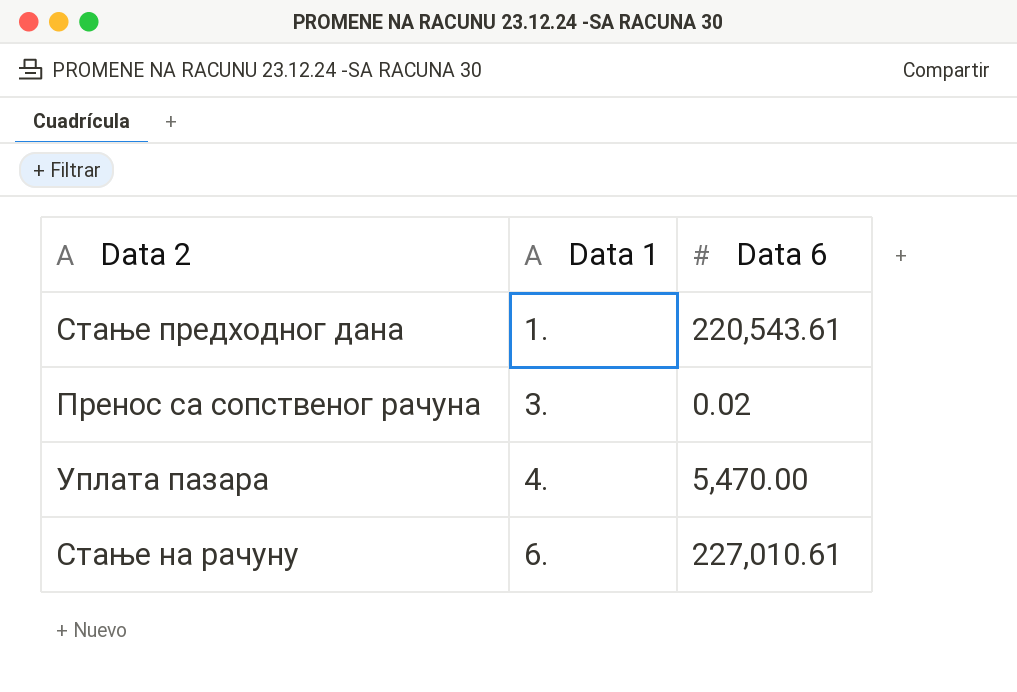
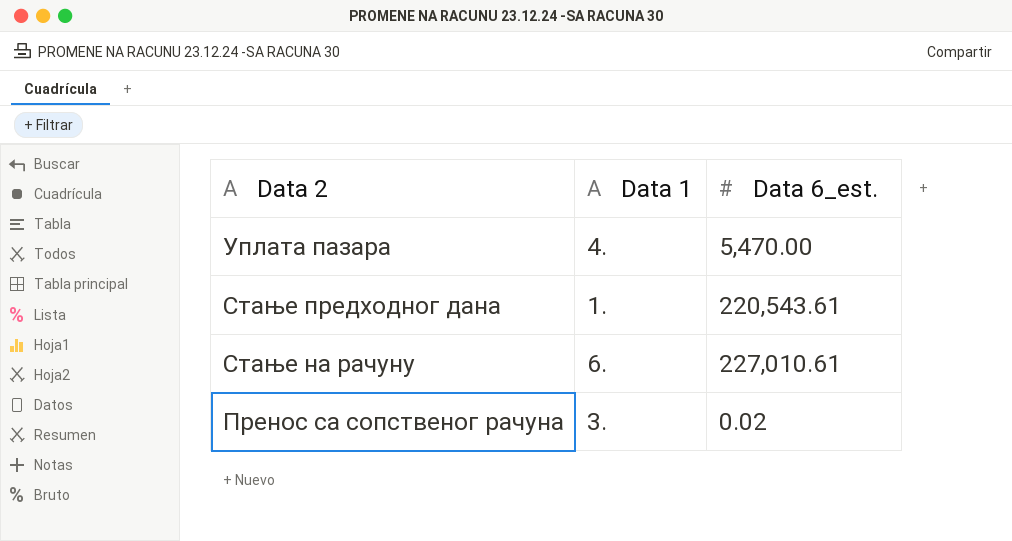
row order: Data 1 ascending -> Data 2 descending
column name: Data 6 -> Data 6_est.

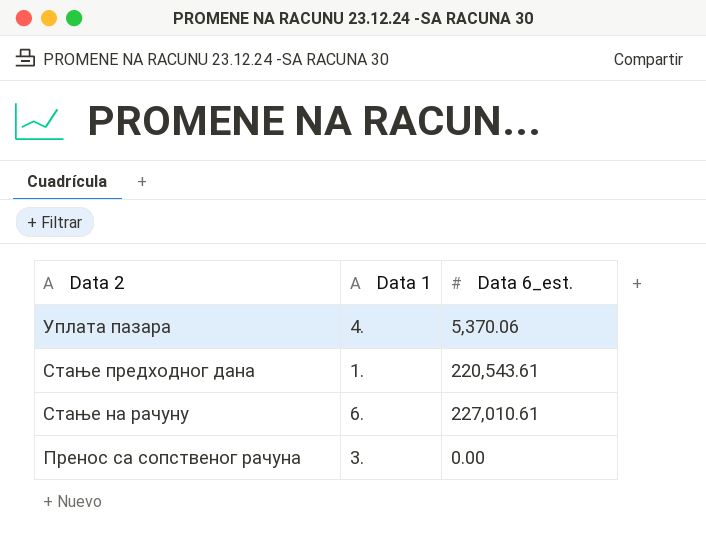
Уплата пазара | Data 6_est.: 5,470.00 -> 5,370.06
Пренос са сопственог рачуна | Data 6_est.: 0.02 -> 0.00

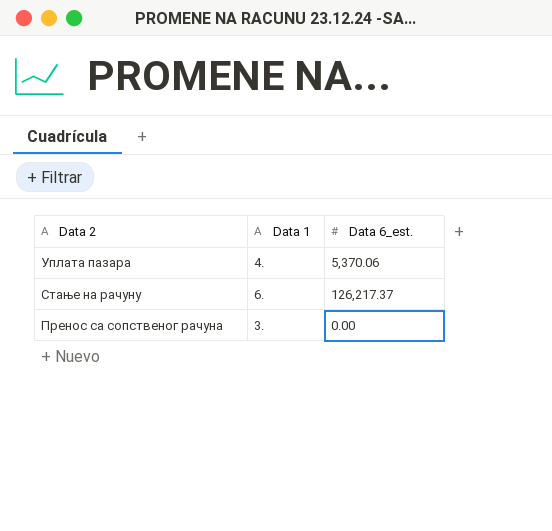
row Стање предходног дана: 1. | 220,543.61 -> none
Стање на рачуну | Data 6_est.: 227,010.61 -> 126,217.37

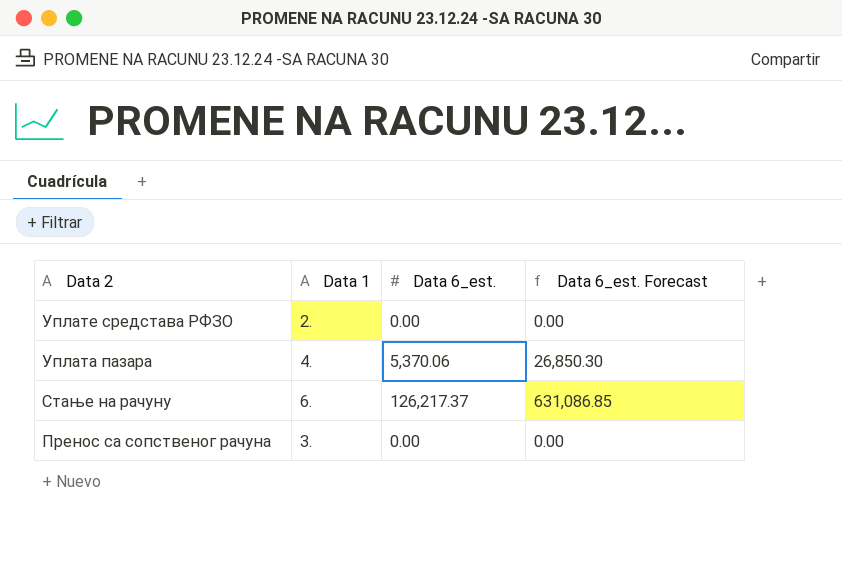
column Data 6_est. Forecast | formula: none -> [Data 6_est.] * 5
row Уплате средстава РФЗО: none -> 2. | 0.00 | 0.00

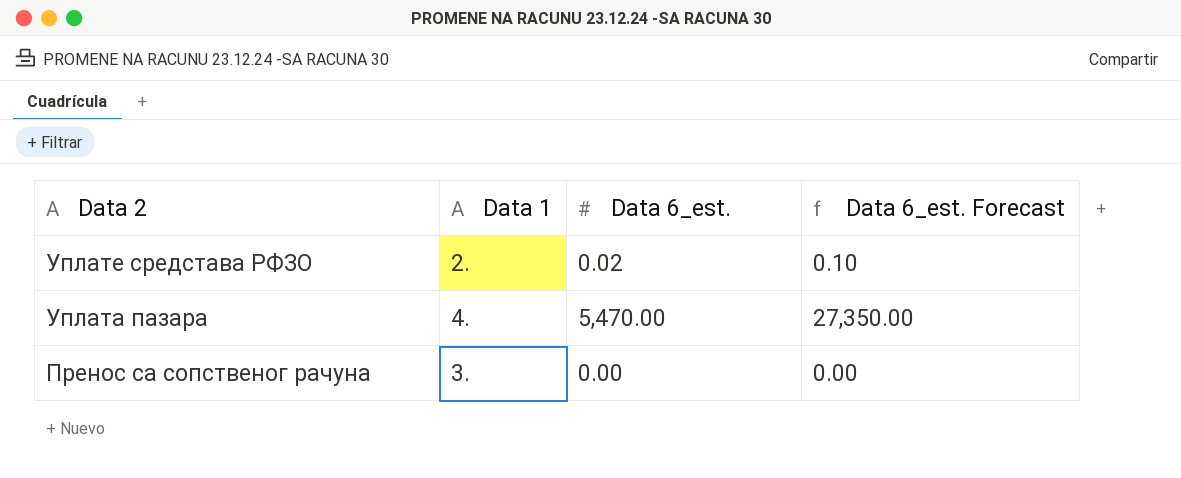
row Стање на рачуну: 6. | 126,217.37 | 631,086.85 -> none
Уплате средстава РФЗО | Data 6_est.: 0.00 -> 0.02
Уплате средстава РФЗО | Data 6_est. Forecast: 0.00 -> 0.10
Уплата пазара | Data 6_est.: 5,370.06 -> 5,470.00
Уплата пазара | Data 6_est. Forecast: 26,850.30 -> 27,350.00

